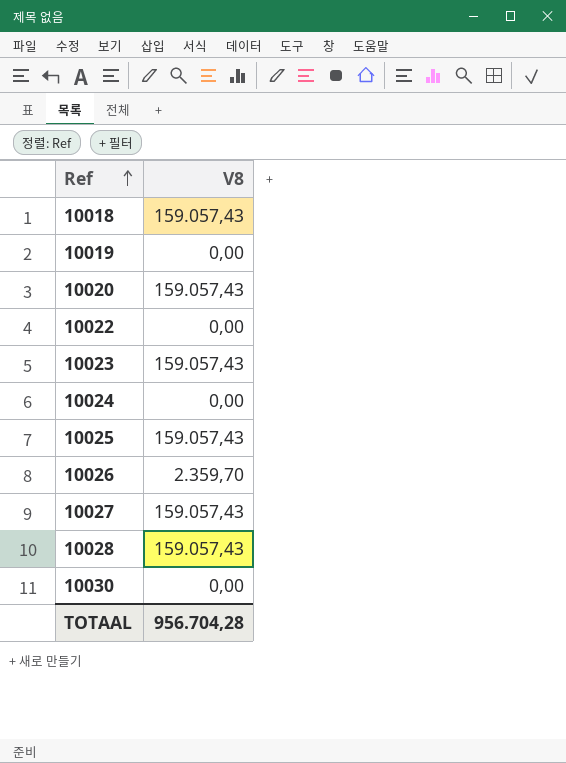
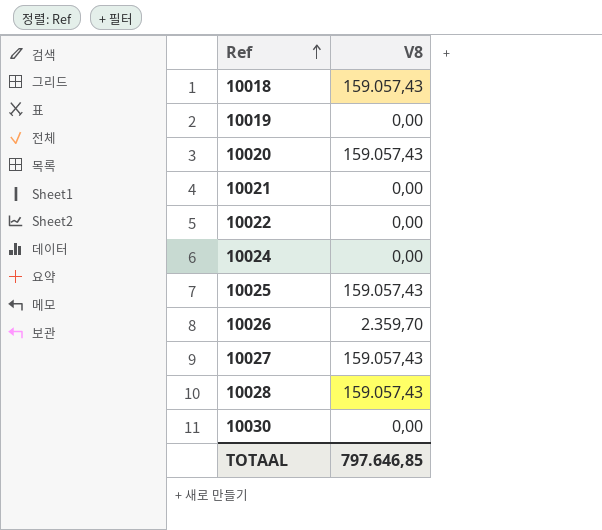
row 10023: 159.057,43 -> none
row 10021: none -> 0,00
TOTAAL | V8: 956.704,28 -> 797.646,85

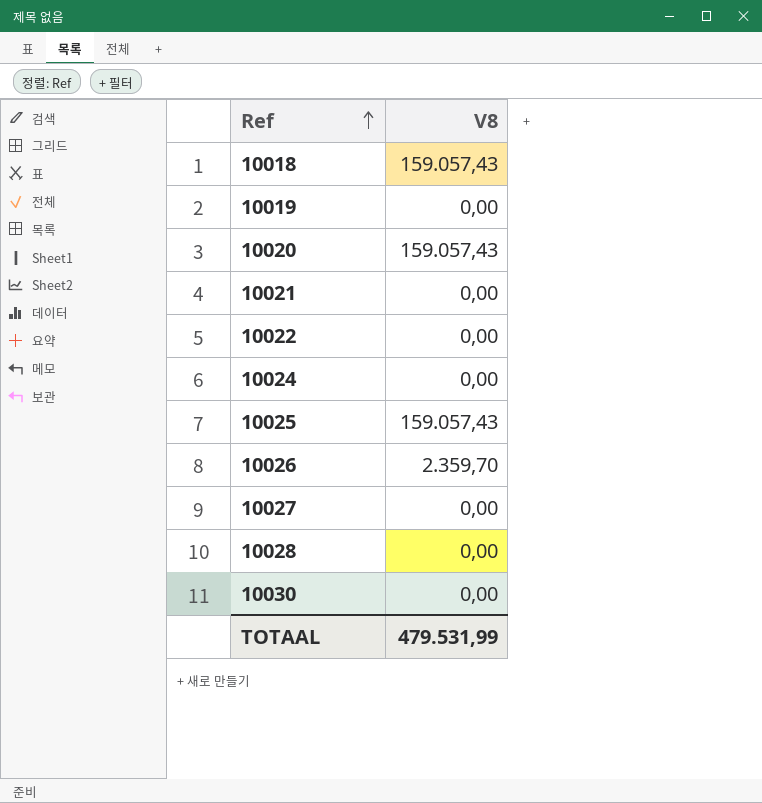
10027 | V8: 159.057,43 -> 0,00
10028 | V8: 159.057,43 -> 0,00
TOTAAL | V8: 797.646,85 -> 479.531,99

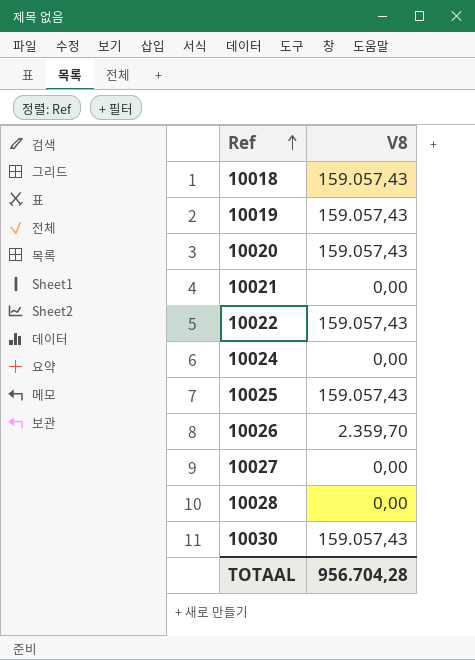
10019 | V8: 0,00 -> 159.057,43
10022 | V8: 0,00 -> 159.057,43
10030 | V8: 0,00 -> 159.057,43
TOTAAL | V8: 479.531,99 -> 956.704,28

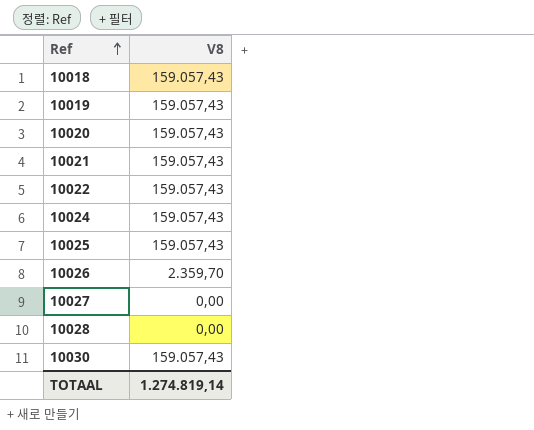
10021 | V8: 0,00 -> 159.057,43
10024 | V8: 0,00 -> 159.057,43
TOTAAL | V8: 956.704,28 -> 1.274.819,14

